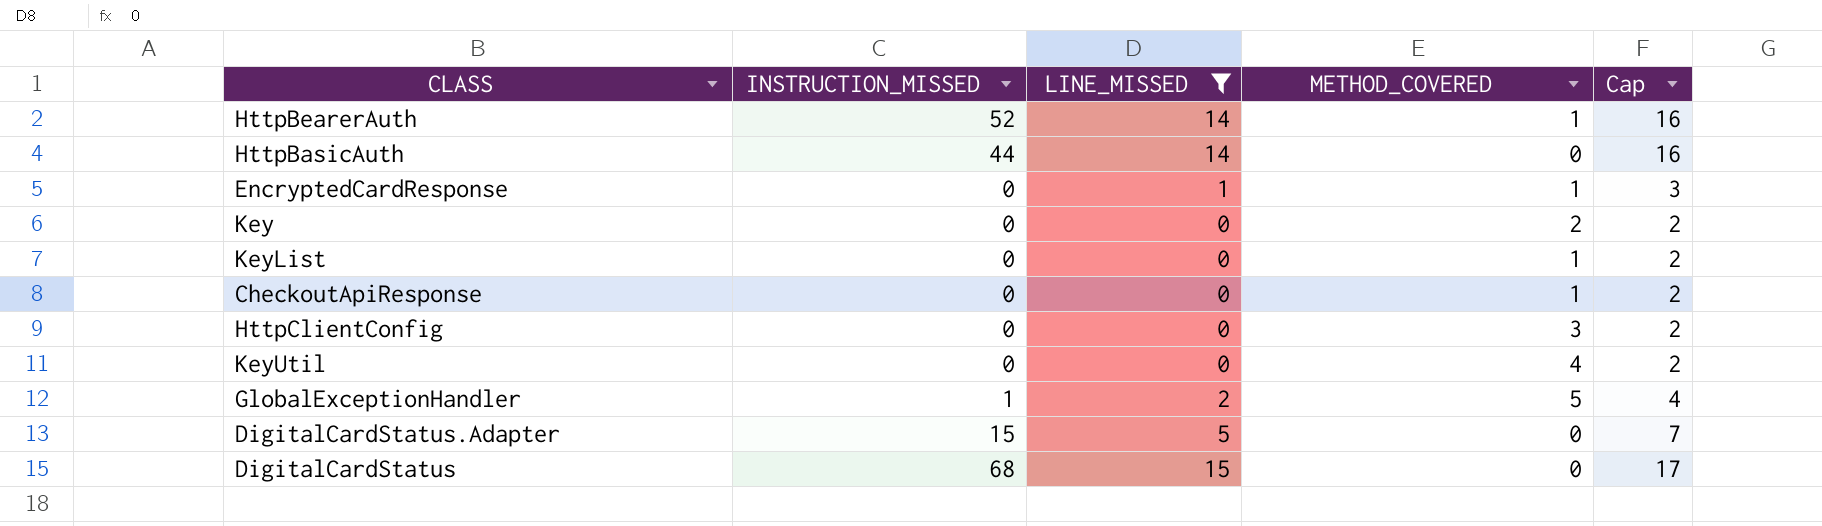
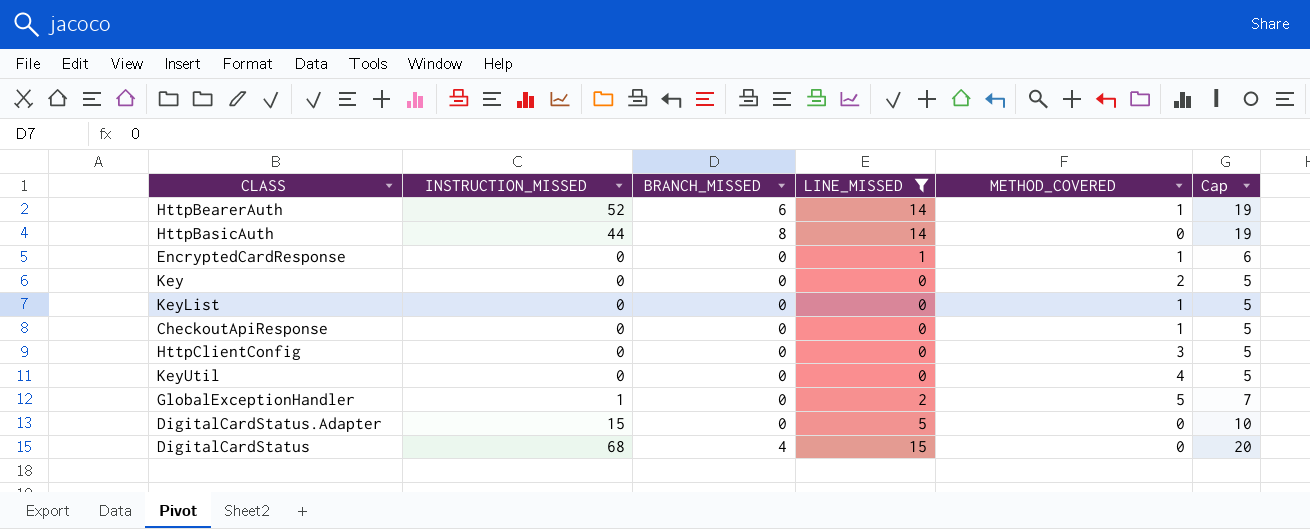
column BRANCH_MISSED | position: none -> 3
column Cap | formula: [LINE_MISSED] + 2 -> [LINE_MISSED] + 5

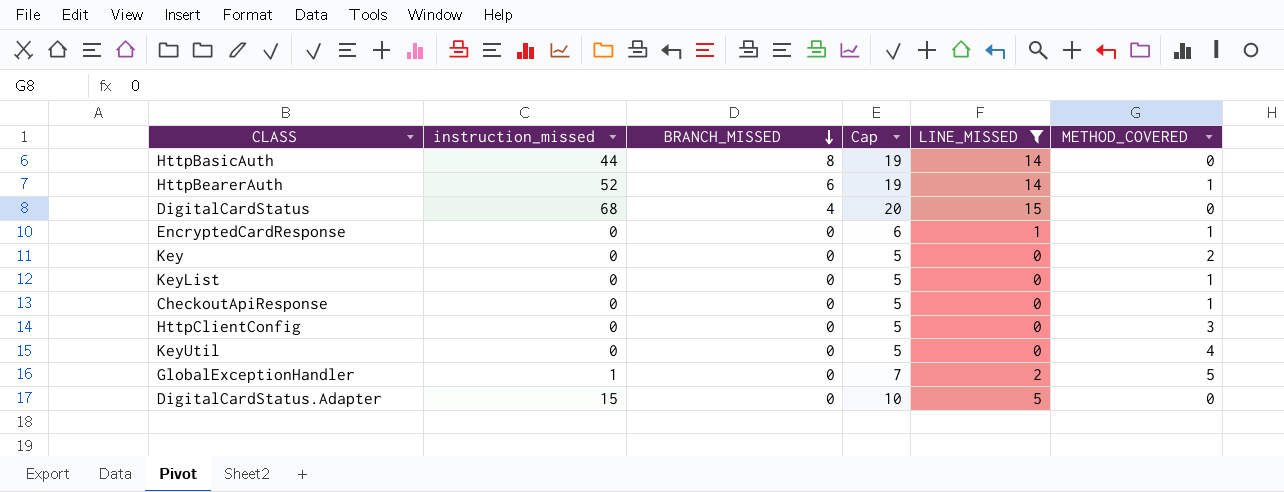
row order: none -> BRANCH_MISSED descending
column name: INSTRUCTION_MISSED -> instruction_missed
column Cap | position: 6 -> 4

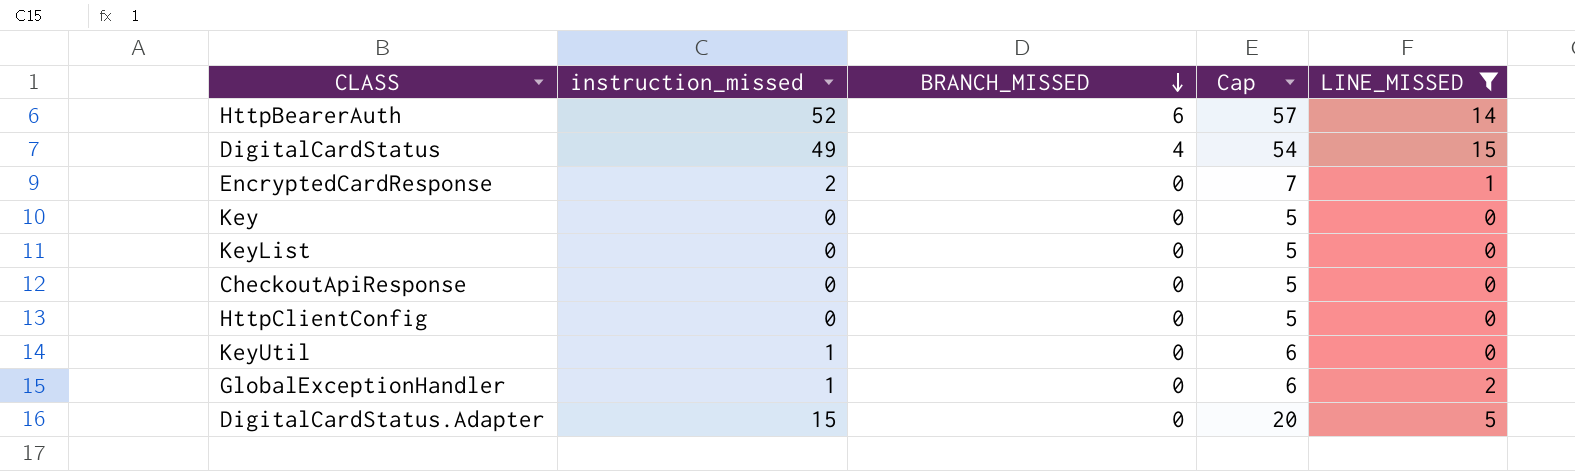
column METHOD_COVERED | position: 6 -> none
column Cap | formula: [LINE_MISSED] + 5 -> [instruction_missed] + 5
row HttpBasicAuth: 44 | 8 | 19 | 14 | 0 -> none
DigitalCardStatus | instruction_missed: 68 -> 49
EncryptedCardResponse | instruction_missed: 0 -> 2
KeyUtil | instruction_missed: 0 -> 1

